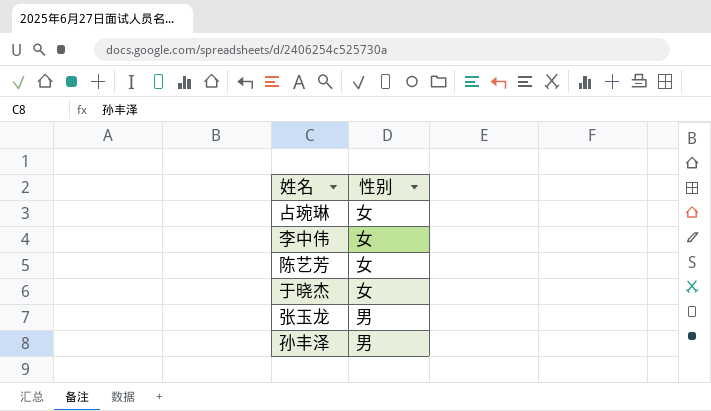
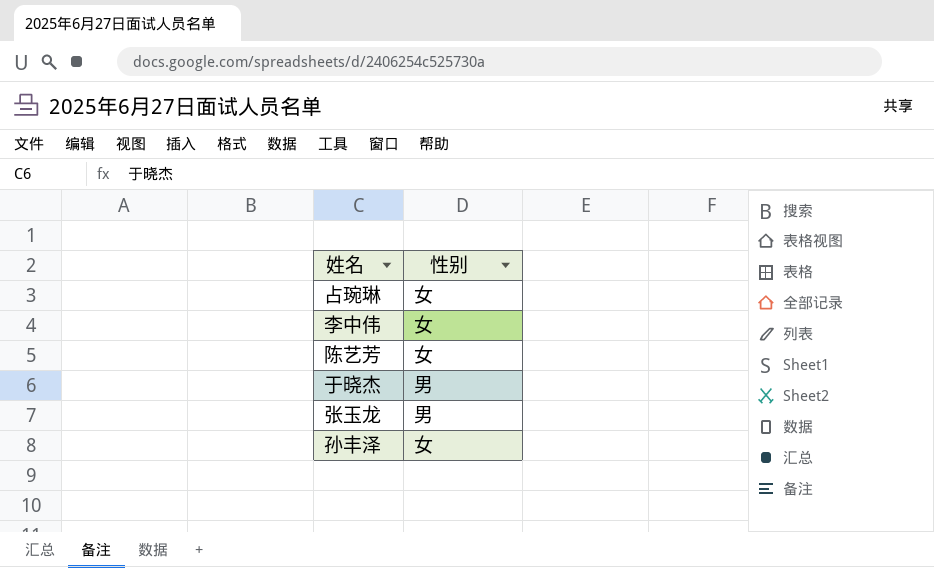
于晓杰 | 性别: 女 -> 男
孙丰泽 | 性别: 男 -> 女

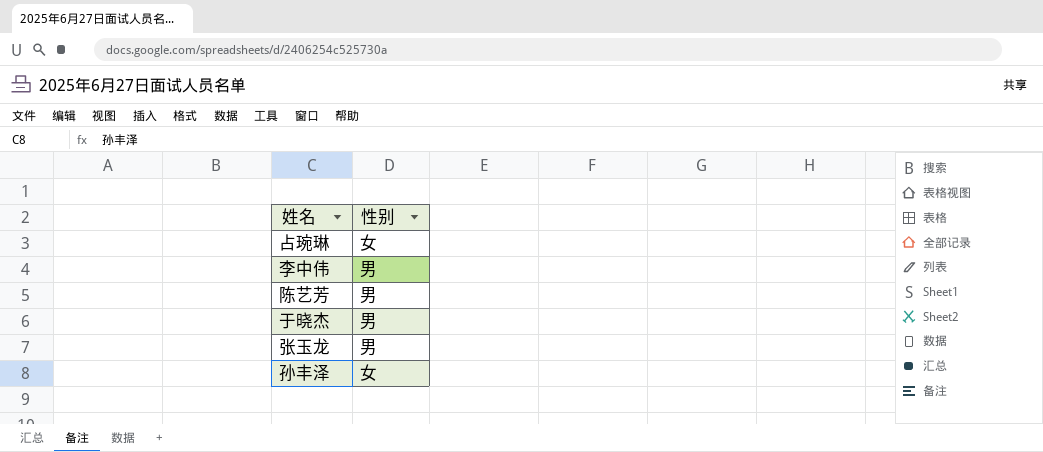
李中伟 | 性别: 女 -> 男
陈艺芳 | 性别: 女 -> 男

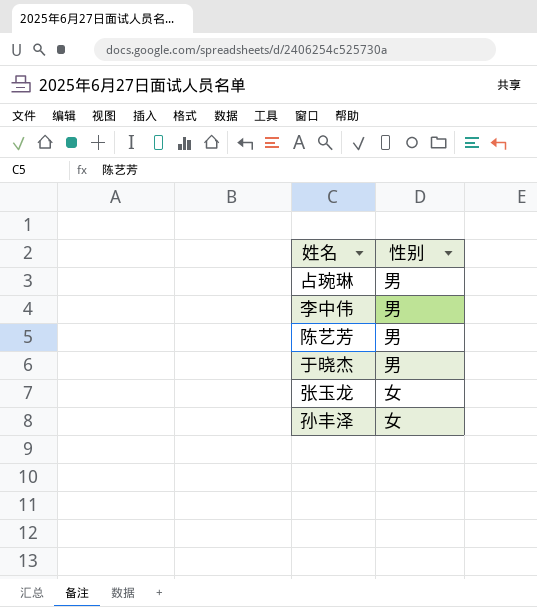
占琬琳 | 性别: 女 -> 男
张玉龙 | 性别: 男 -> 女

